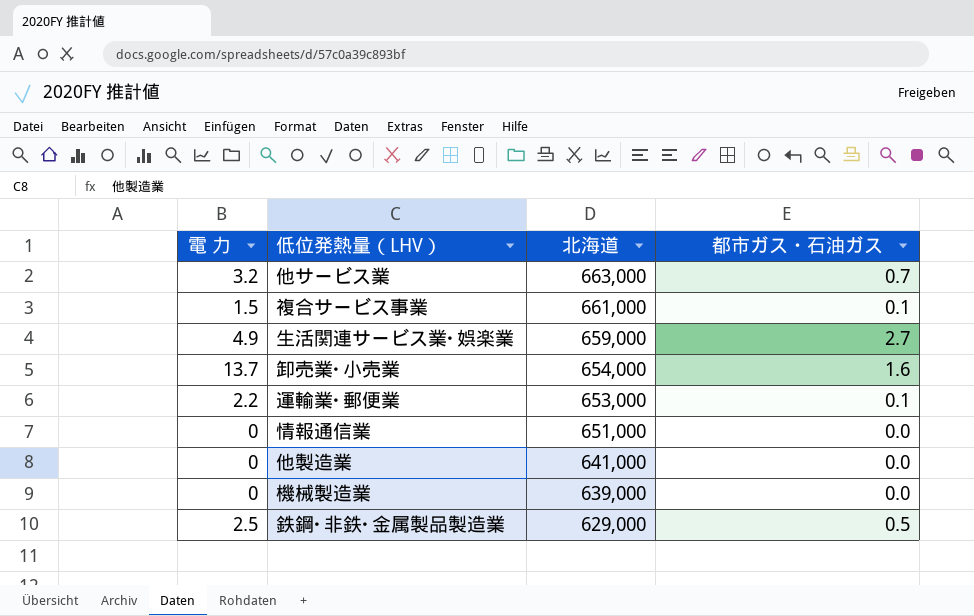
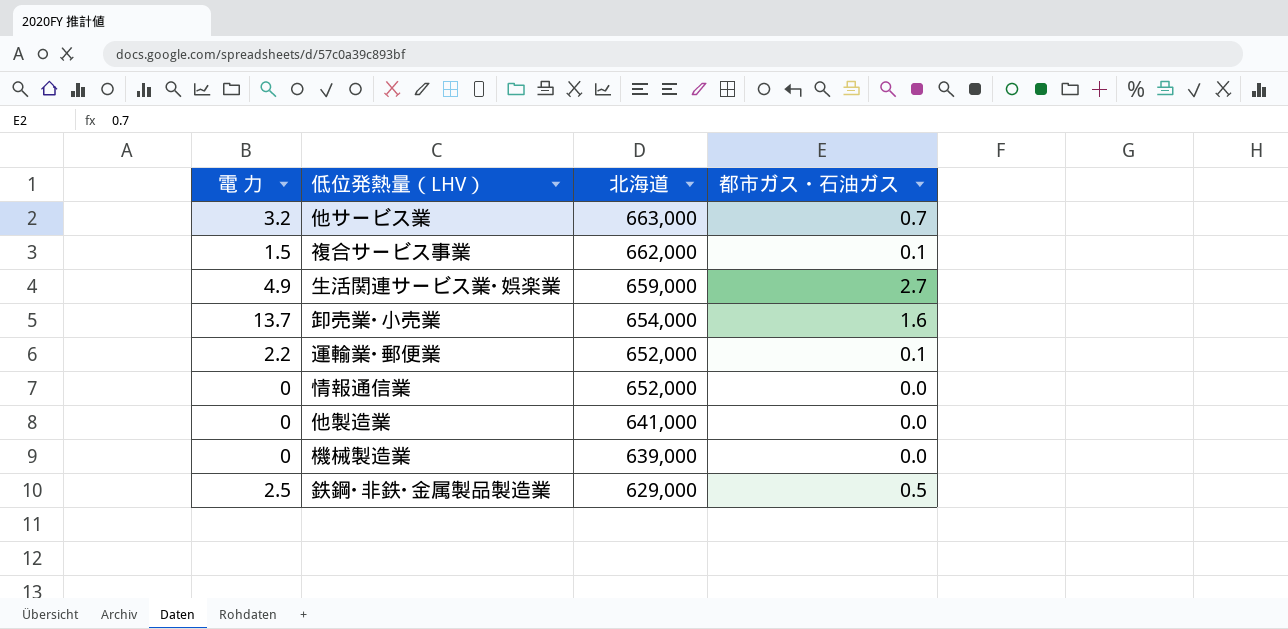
複合サービス事業 | 北海道: 661,000 -> 662,000
運輸業･郵便業 | 北海道: 653,000 -> 652,000
情報通信業 | 北海道: 651,000 -> 652,000

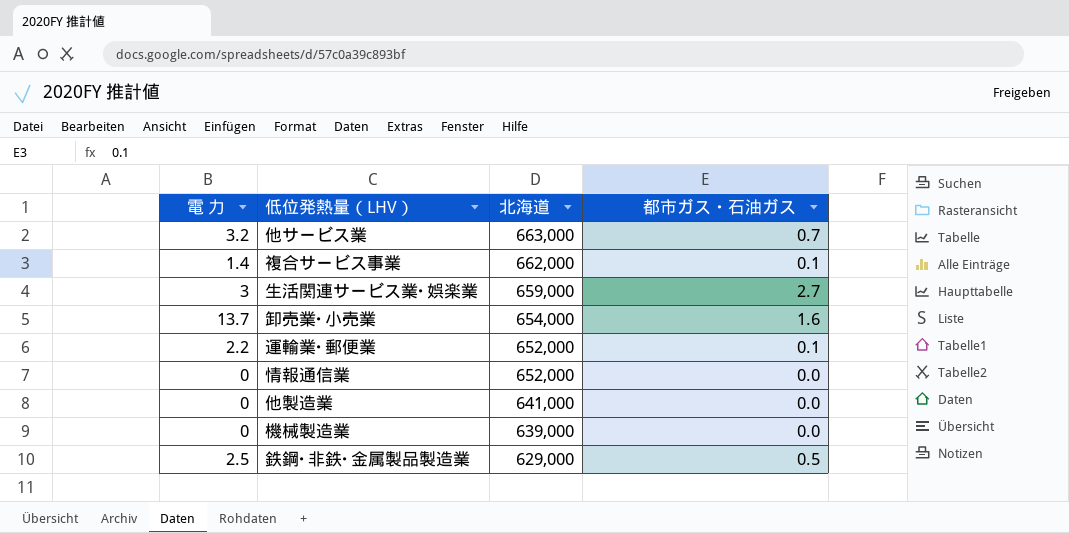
複合サービス事業 | 電 力: 1.5 -> 1.4
生活関連サービス業･娯楽業 | 電 力: 4.9 -> 3

